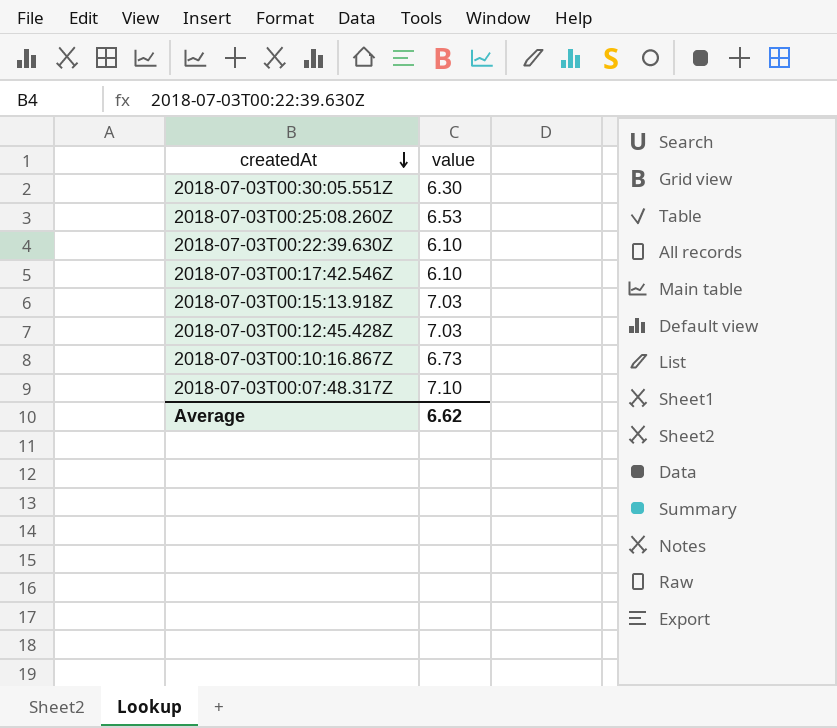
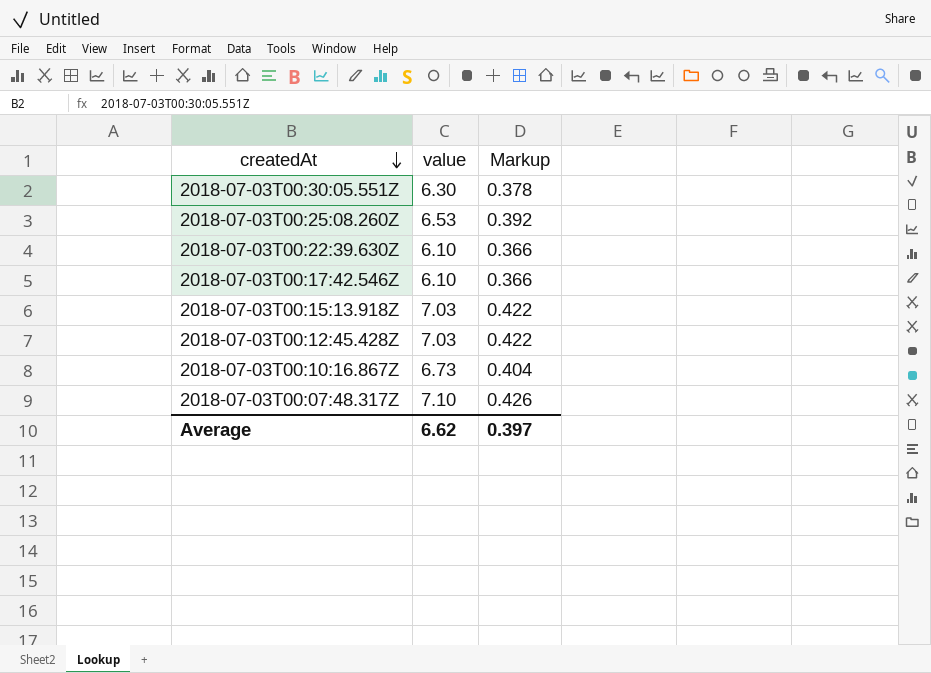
column Markup | formula: none -> [value] * 0.06

